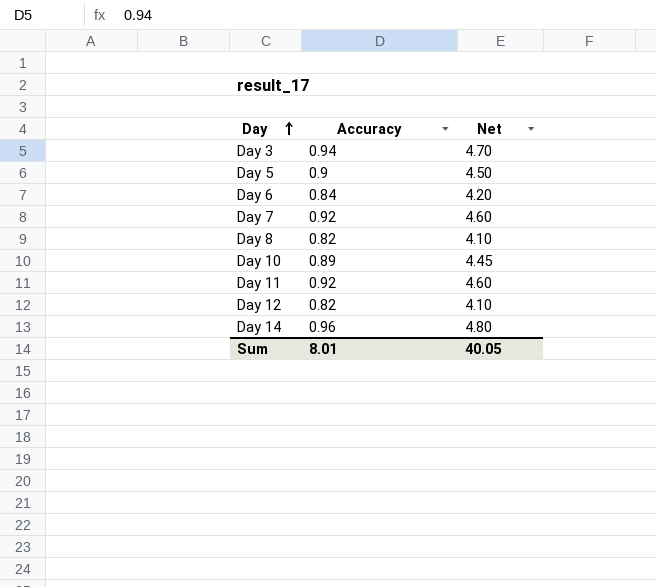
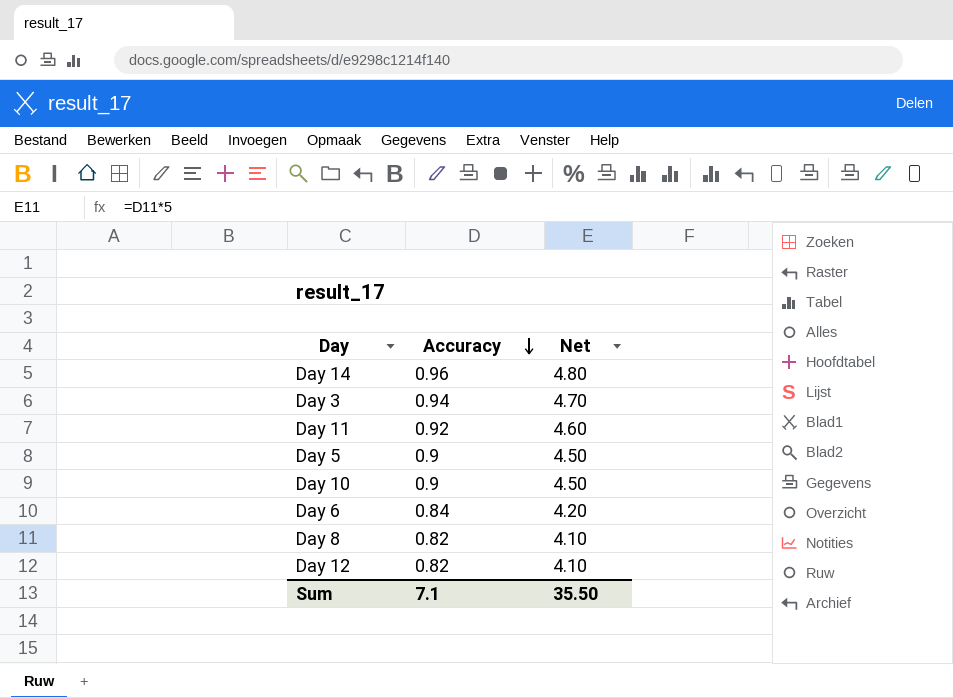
row order: Day ascending -> Accuracy descending
row Day 7: 0.92 | 4.60 -> none
Day 10 | Accuracy: 0.89 -> 0.9
Day 10 | Net: 4.45 -> 4.50
Sum | Accuracy: 8.01 -> 7.1
Sum | Net: 40.05 -> 35.50

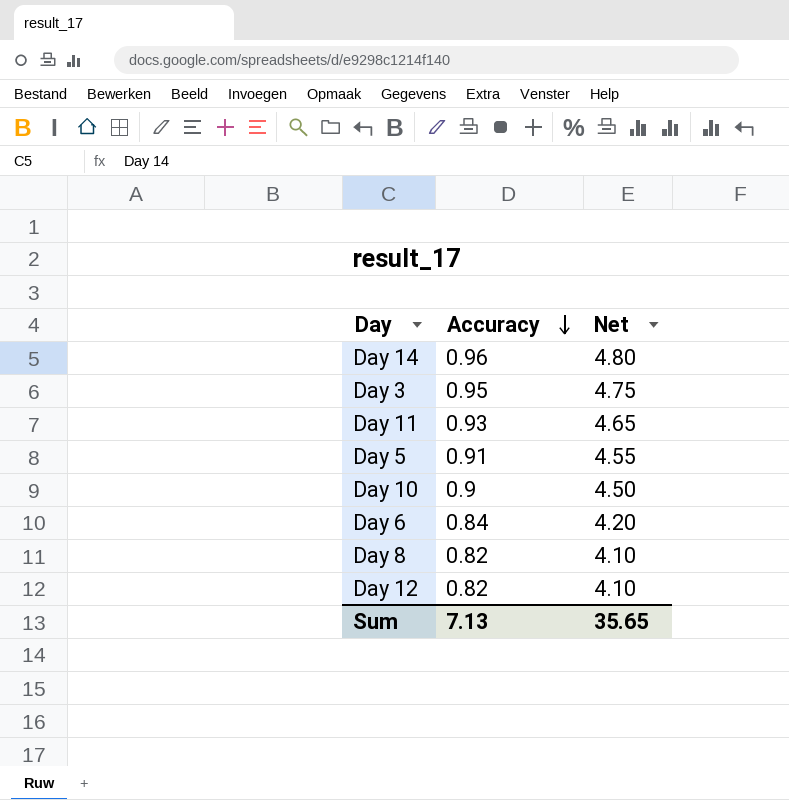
Day 3 | Accuracy: 0.94 -> 0.95
Day 3 | Net: 4.70 -> 4.75
Day 11 | Accuracy: 0.92 -> 0.93
Day 11 | Net: 4.60 -> 4.65
Day 5 | Accuracy: 0.9 -> 0.91
Day 5 | Net: 4.50 -> 4.55
Sum | Accuracy: 7.1 -> 7.13
Sum | Net: 35.50 -> 35.65

